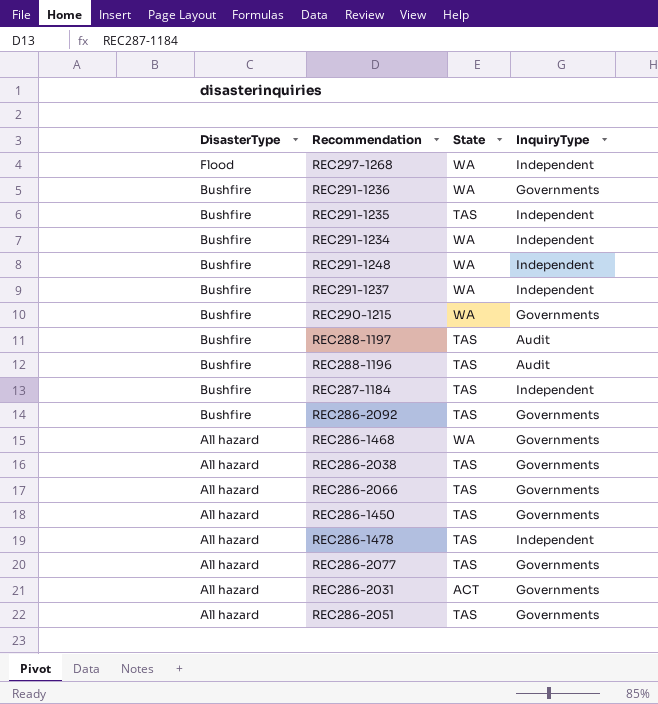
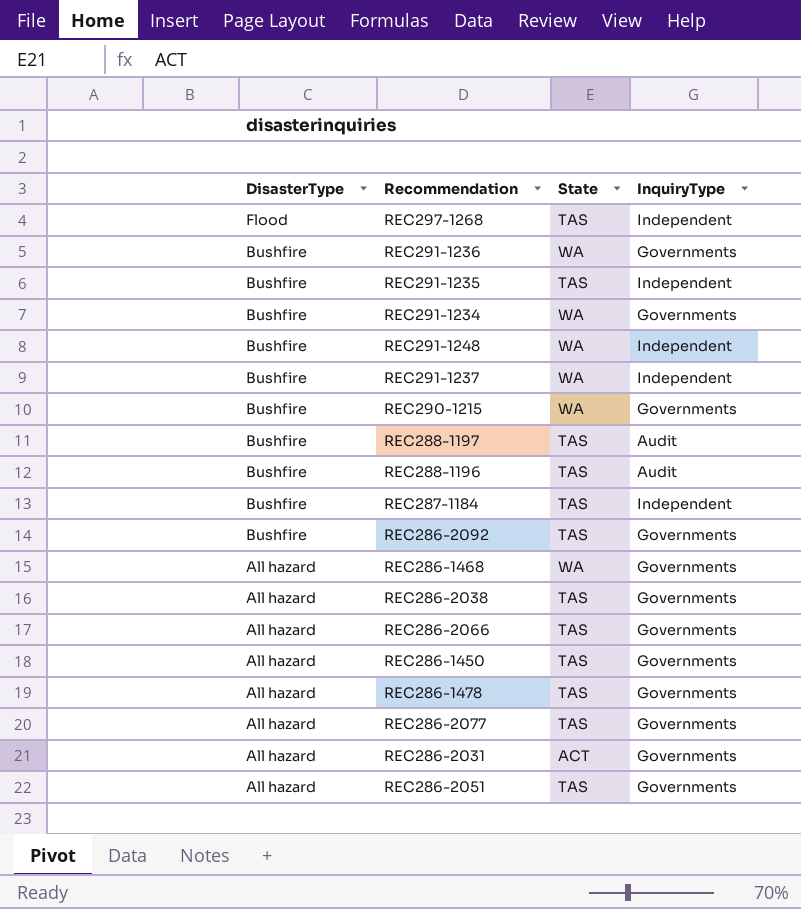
REC297-1268 | State: WA -> TAS
REC291-1234 | InquiryType: Independent -> Governments
REC286-1478 | InquiryType: Independent -> Governments

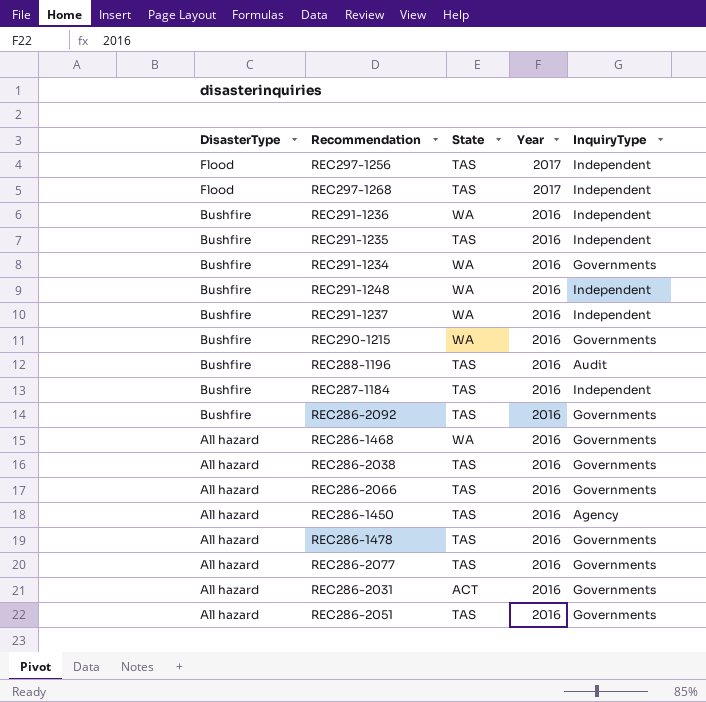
column Year | position: none -> 4
row REC288-1197: Bushfire | TAS | Audit -> none
row REC297-1256: none -> Flood | TAS | 2017 | Independent
REC291-1236 | InquiryType: Governments -> Independent
REC286-1450 | InquiryType: Governments -> Agency

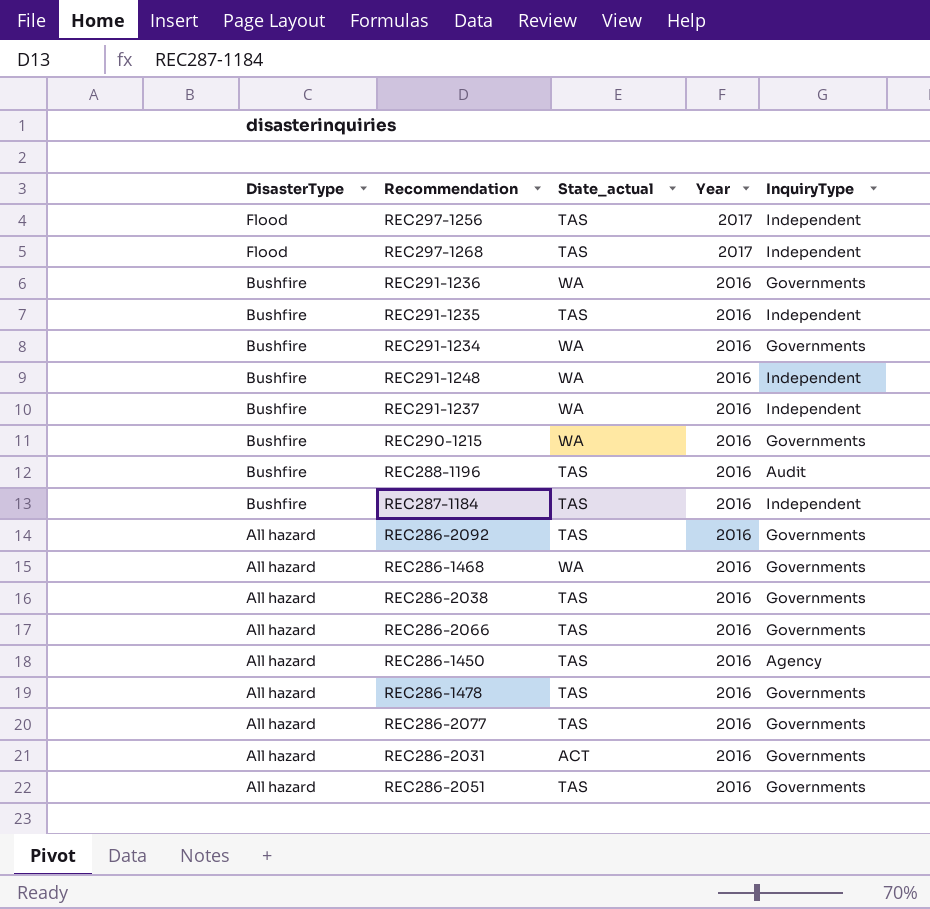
column name: State -> State_actual
REC291-1236 | InquiryType: Independent -> Governments
REC286-2092 | DisasterType: Bushfire -> All hazard

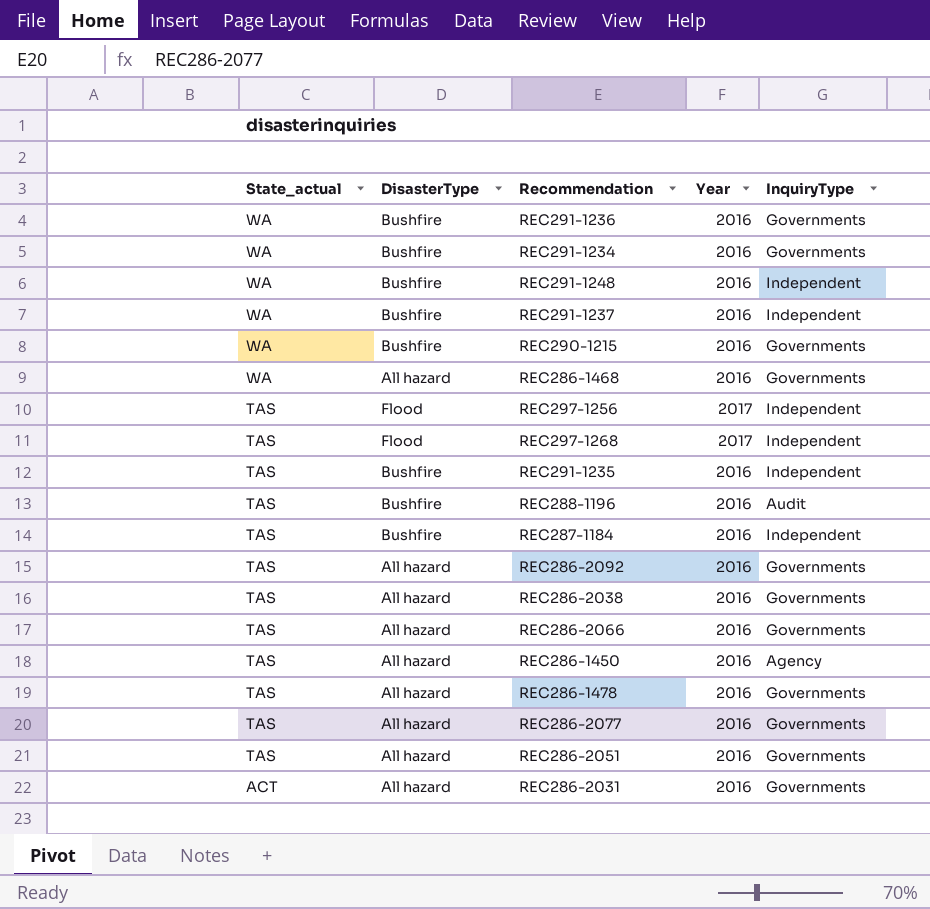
row order: DisasterType descending -> State_actual descending
column State_actual | position: 3 -> 1

